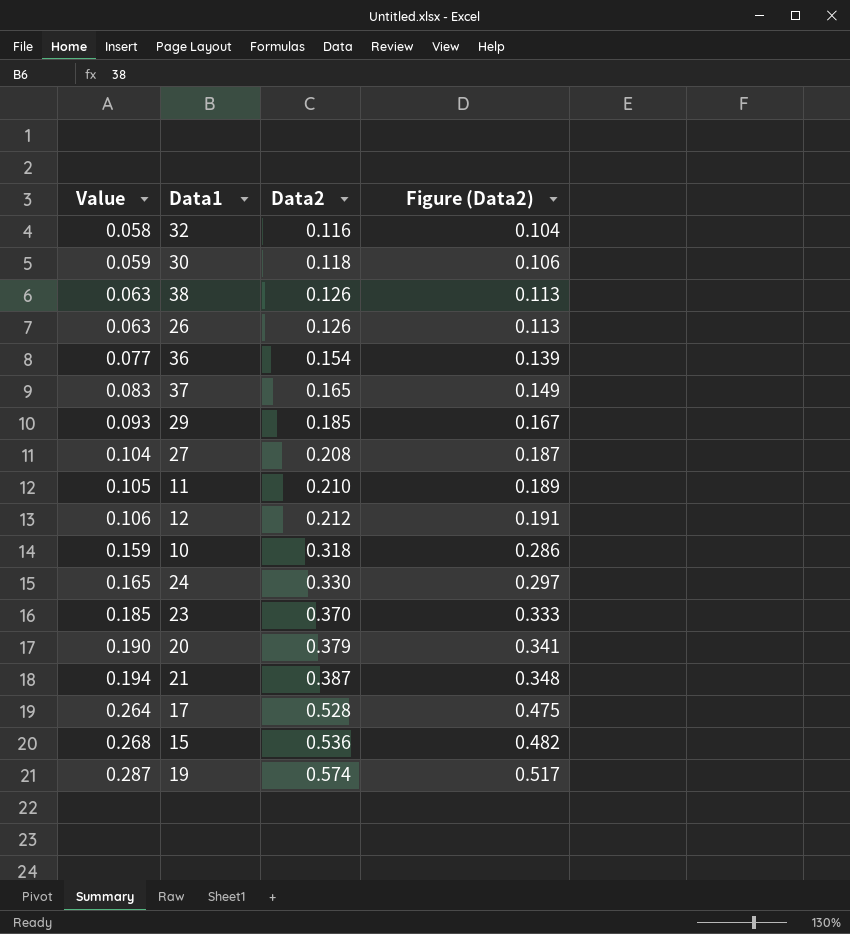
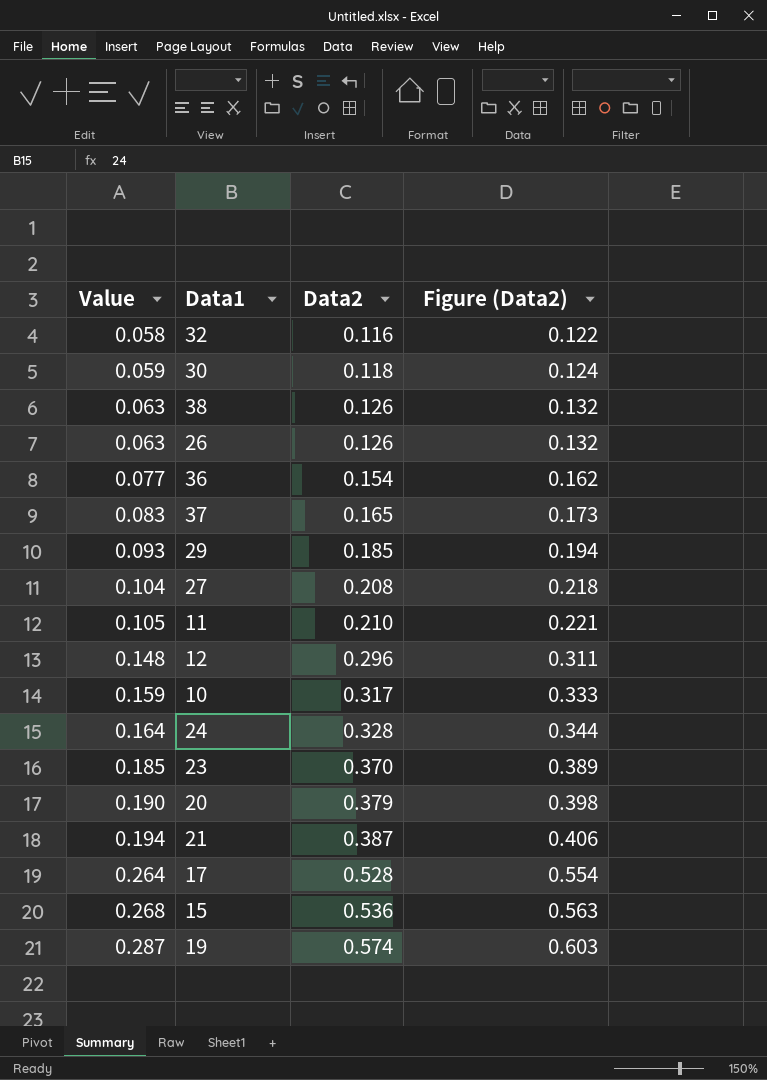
column Figure (Data2) | formula: [Data2] * 0.9 -> [Data2] * 1.05
12 | Value: 0.106 -> 0.148
12 | Data2: 0.212 -> 0.296
10 | Data2: 0.318 -> 0.317
24 | Value: 0.165 -> 0.164
24 | Data2: 0.330 -> 0.328

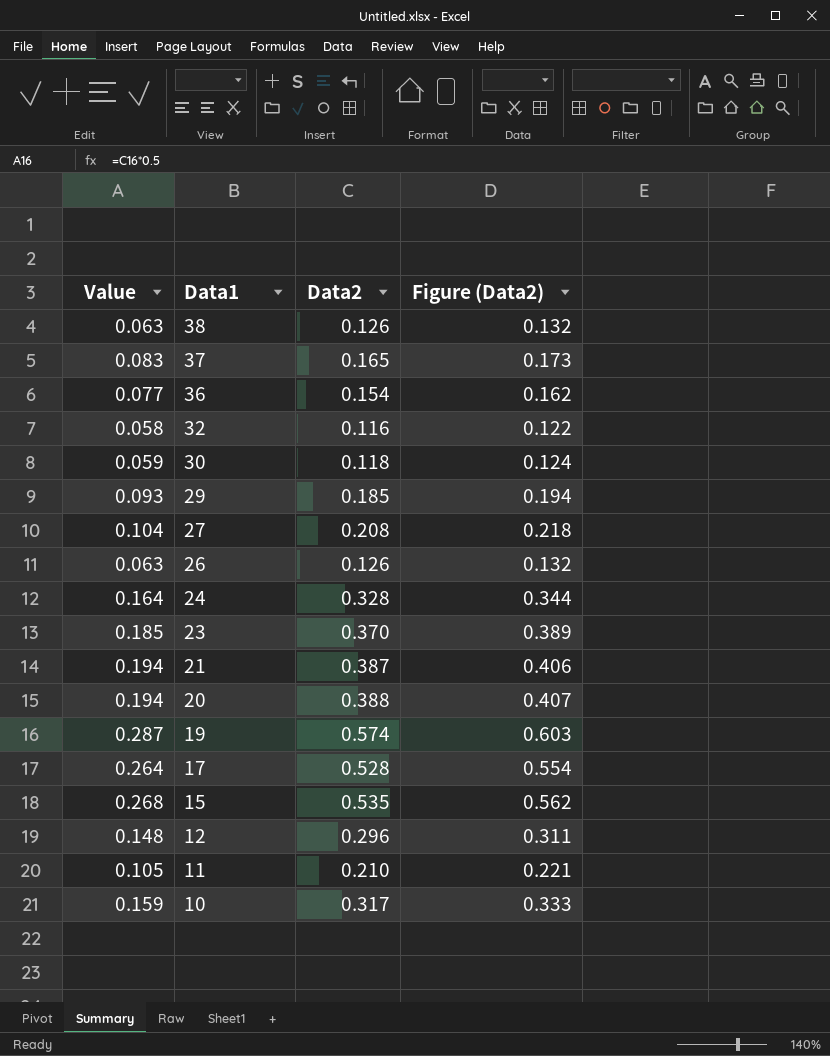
row order: Value ascending -> Data1 descending
20 | Value: 0.190 -> 0.194
20 | Data2: 0.379 -> 0.388
20 | Figure (Data2): 0.398 -> 0.407
15 | Data2: 0.536 -> 0.535
15 | Figure (Data2): 0.563 -> 0.562

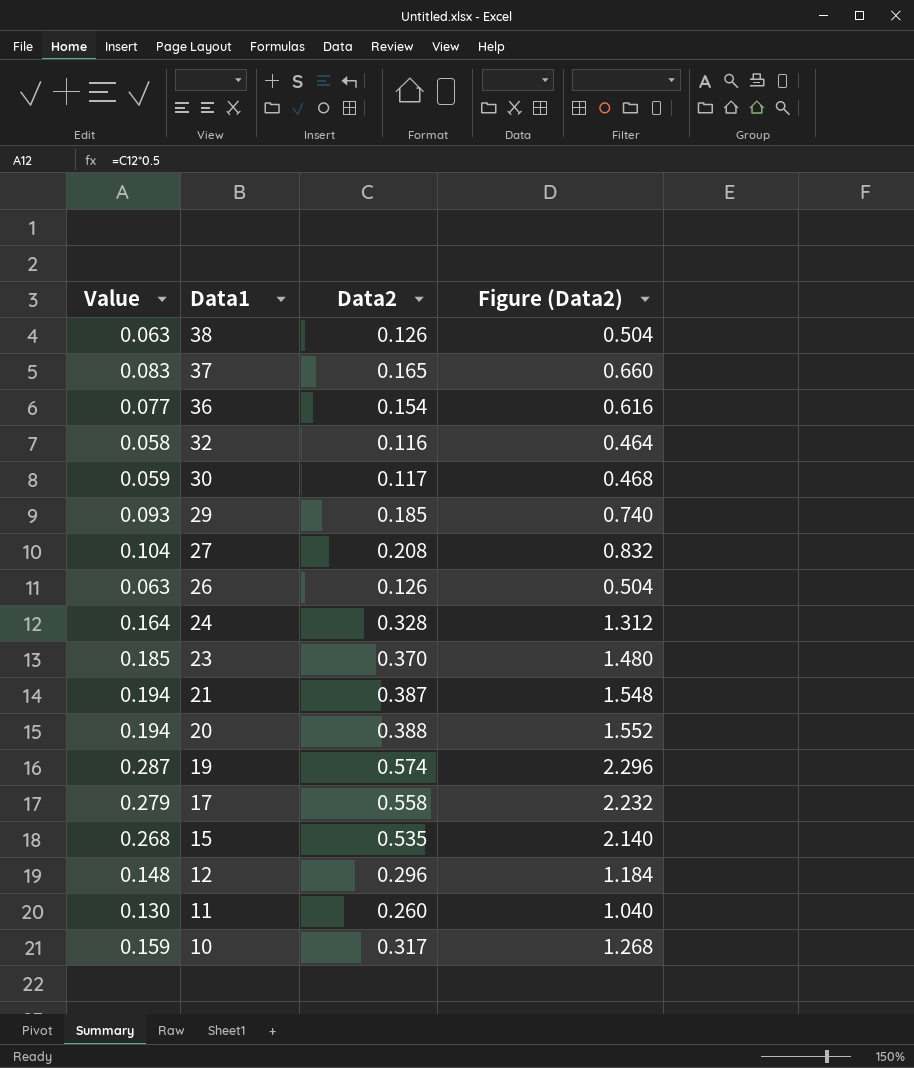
column Figure (Data2) | formula: [Data2] * 1.05 -> [Data2] * 4
30 | Data2: 0.118 -> 0.117
17 | Value: 0.264 -> 0.279
17 | Data2: 0.528 -> 0.558
11 | Value: 0.105 -> 0.130
11 | Data2: 0.210 -> 0.260

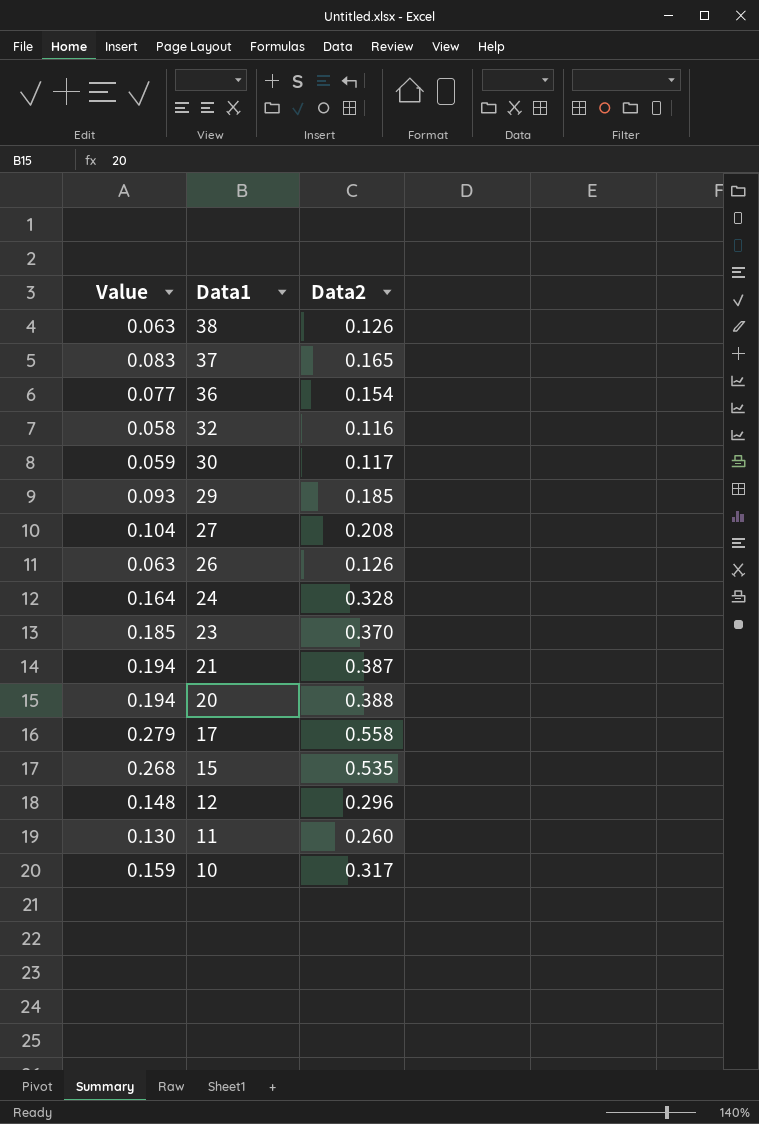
column Figure (Data2) | formula: [Data2] * 4 -> none
row 19: 0.287 | 0.574 | 2.296 -> none

